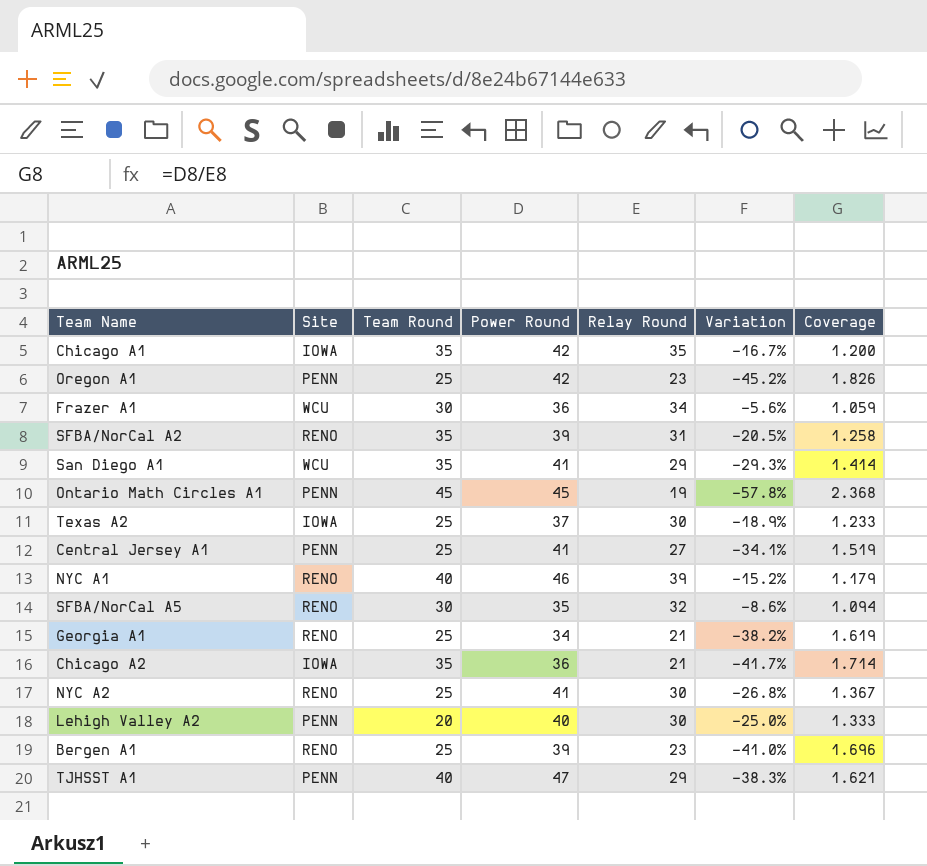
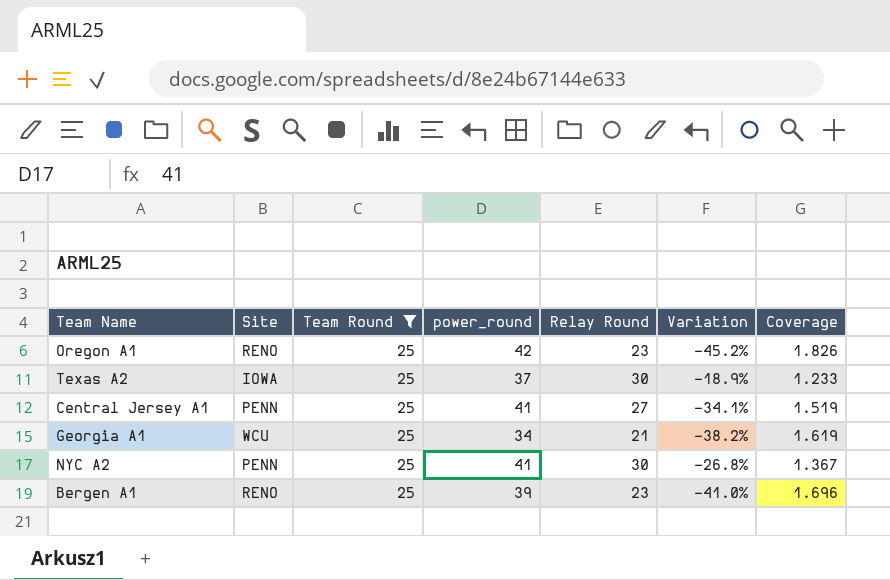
filter: none -> Team Round = 25
column name: Power Round -> power_round
Oregon A1 | Site: PENN -> RENO
Georgia A1 | Site: RENO -> WCU
NYC A2 | Site: RENO -> PENN

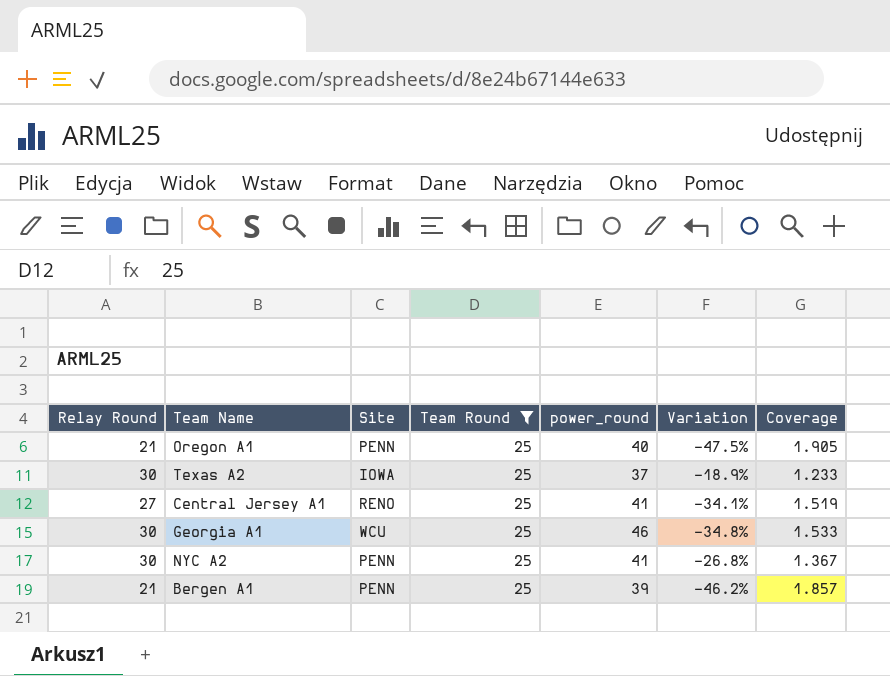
column Relay Round | position: 5 -> 1
Oregon A1 | Relay Round: 23 -> 21
Oregon A1 | Site: RENO -> PENN
Oregon A1 | power_round: 42 -> 40
Oregon A1 | Variation: -45.2% -> -47.5%
Oregon A1 | Coverage: 1.826 -> 1.905
Central Jersey A1 | Site: PENN -> RENO
Georgia A1 | Relay Round: 21 -> 30
Georgia A1 | power_round: 34 -> 46
Georgia A1 | Variation: -38.2% -> -34.8%
Georgia A1 | Coverage: 1.619 -> 1.533
Bergen A1 | Relay Round: 23 -> 21
Bergen A1 | Site: RENO -> PENN
Bergen A1 | Variation: -41.0% -> -46.2%
Bergen A1 | Coverage: 1.696 -> 1.857

